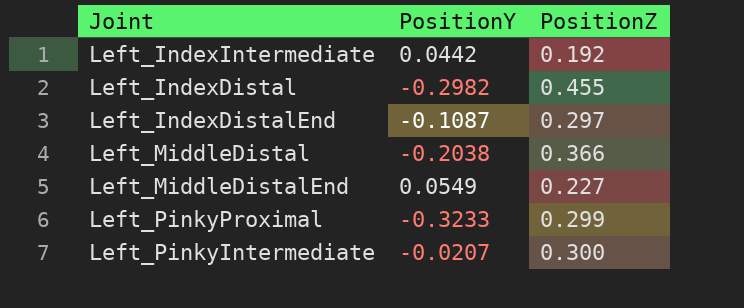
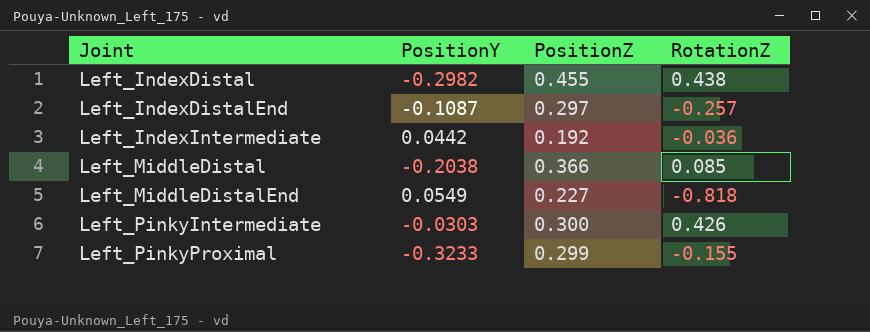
row order: none -> Joint ascending
column RotationZ | position: none -> 4
Left_PinkyIntermediate | PositionY: -0.0207 -> -0.0303

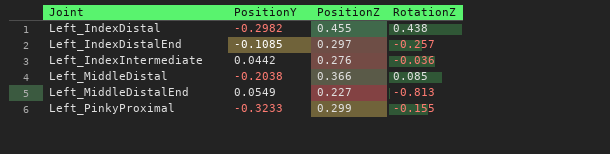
row Left_PinkyIntermediate: -0.0303 | 0.300 | 0.426 -> none
Left_IndexDistalEnd | PositionY: -0.1087 -> -0.1085
Left_IndexIntermediate | PositionZ: 0.192 -> 0.276
Left_MiddleDistalEnd | RotationZ: -0.818 -> -0.813

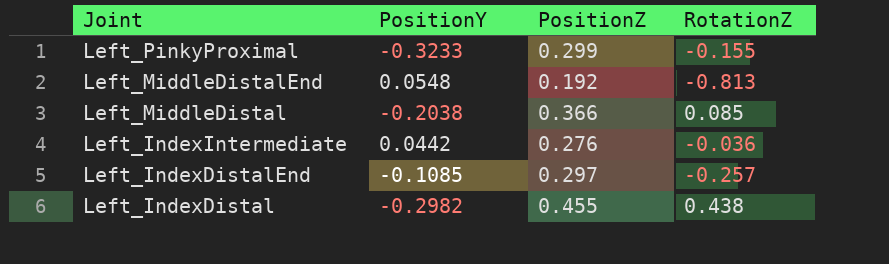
row order: Joint ascending -> Joint descending
Left_MiddleDistalEnd | PositionY: 0.0549 -> 0.0548
Left_MiddleDistalEnd | PositionZ: 0.227 -> 0.192

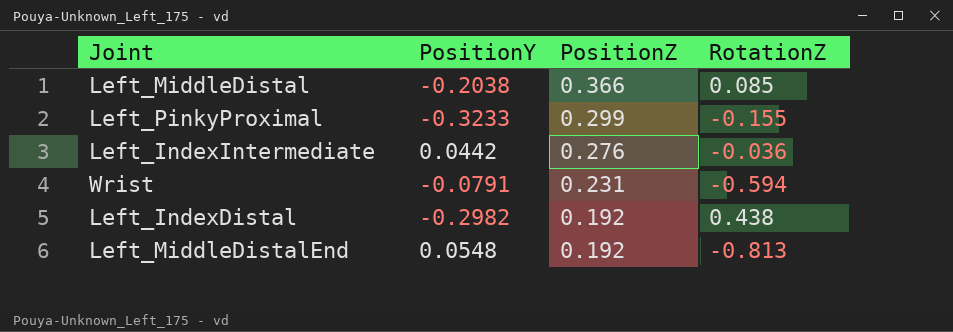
row order: Joint descending -> PositionZ descending
row Left_IndexDistalEnd: -0.1085 | 0.297 | -0.257 -> none
row Wrist: none -> -0.0791 | 0.231 | -0.594
Left_IndexDistal | PositionZ: 0.455 -> 0.192

